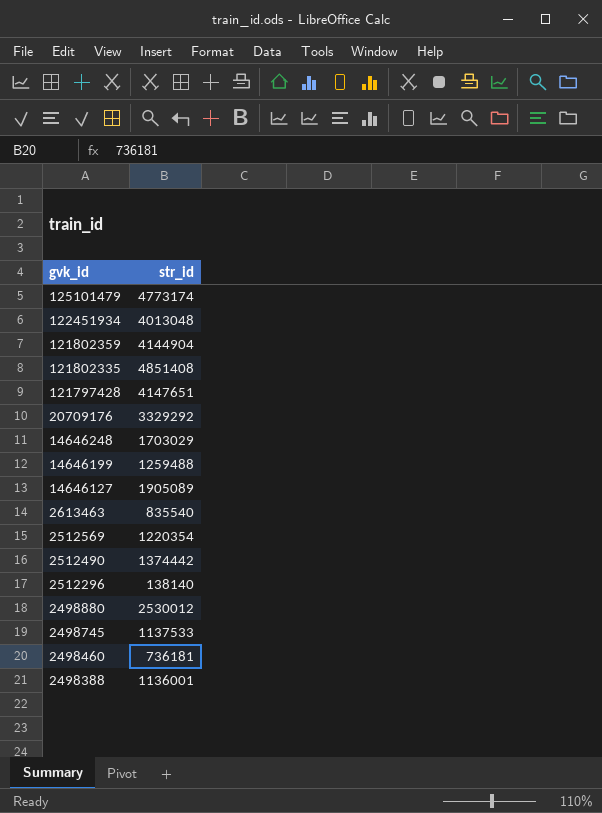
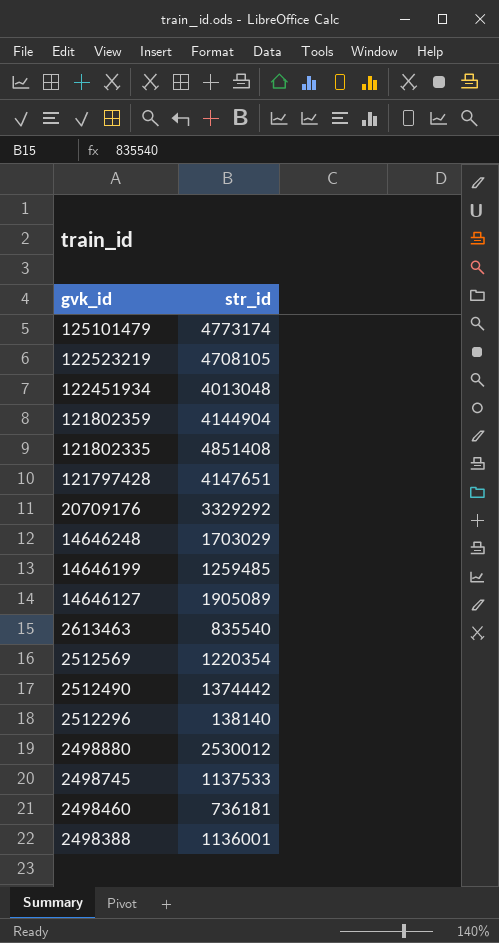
row 122523219: none -> 4708105
14646199 | str_id: 1259488 -> 1259485

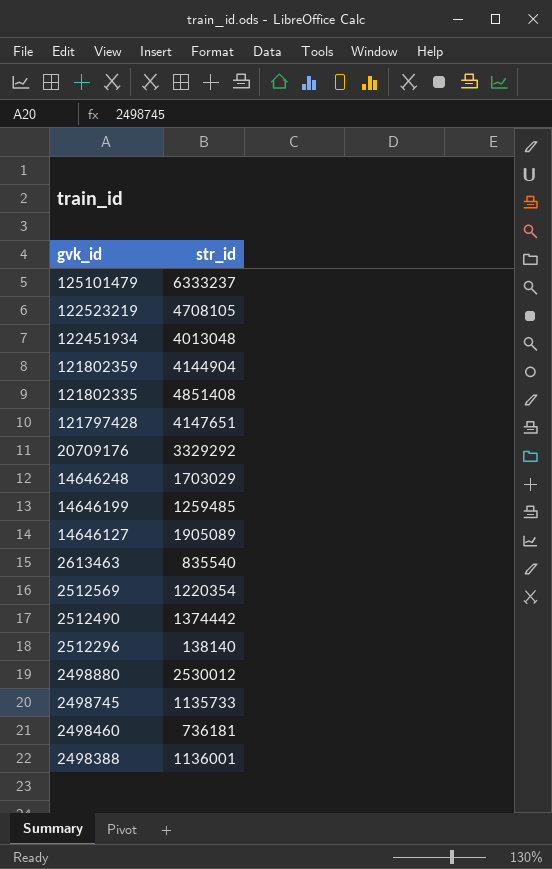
125101479 | str_id: 4773174 -> 6333237
2498745 | str_id: 1137533 -> 1135733

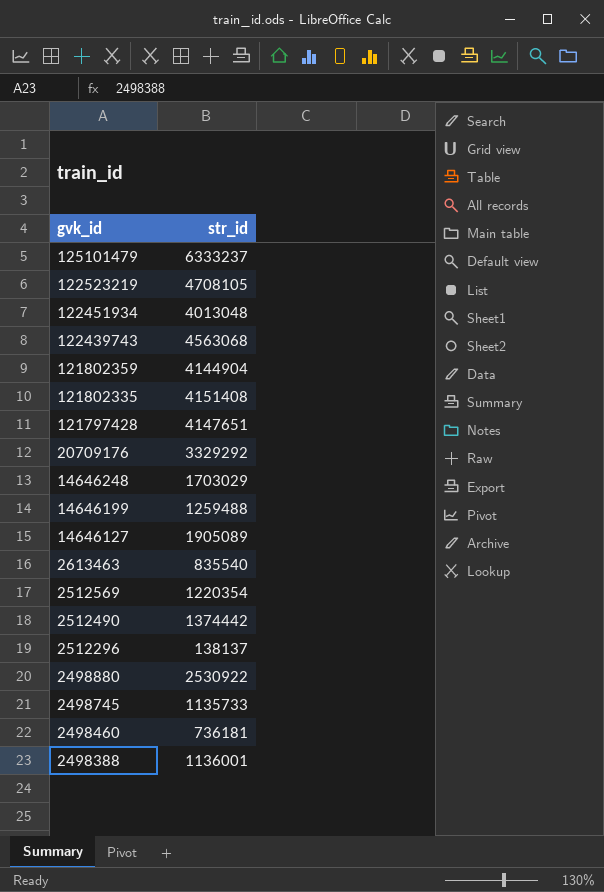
row 122439743: none -> 4563068
121802335 | str_id: 4851408 -> 4151408
14646199 | str_id: 1259485 -> 1259488
2512296 | str_id: 138140 -> 138137
2498880 | str_id: 2530012 -> 2530922

